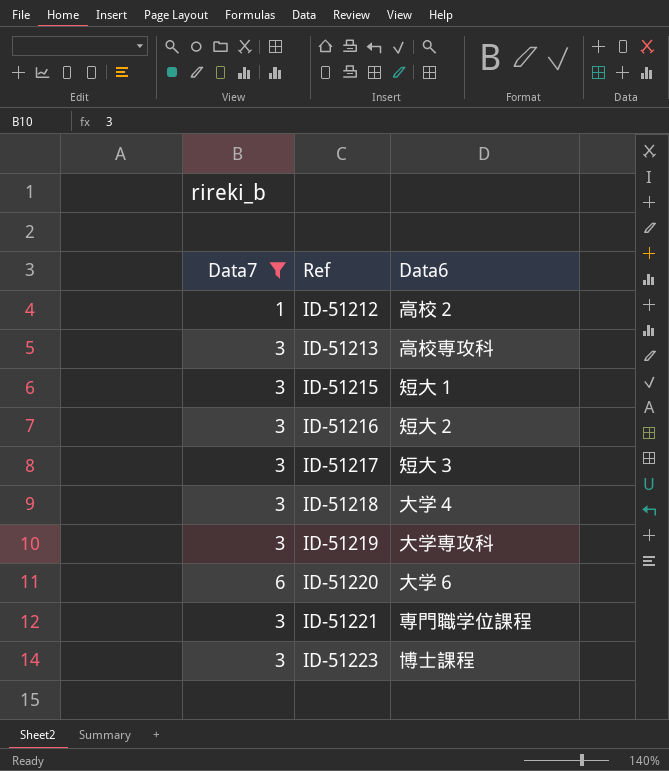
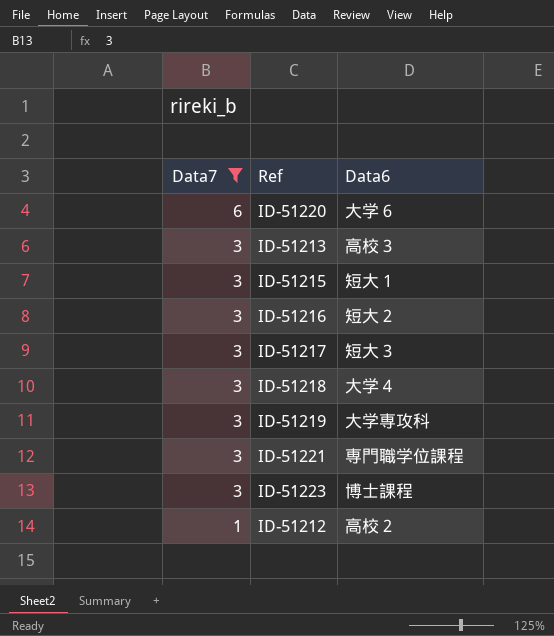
row order: Ref ascending -> Data7 descending
ID-51213 | Data6: 高校専攻科 -> 高校３

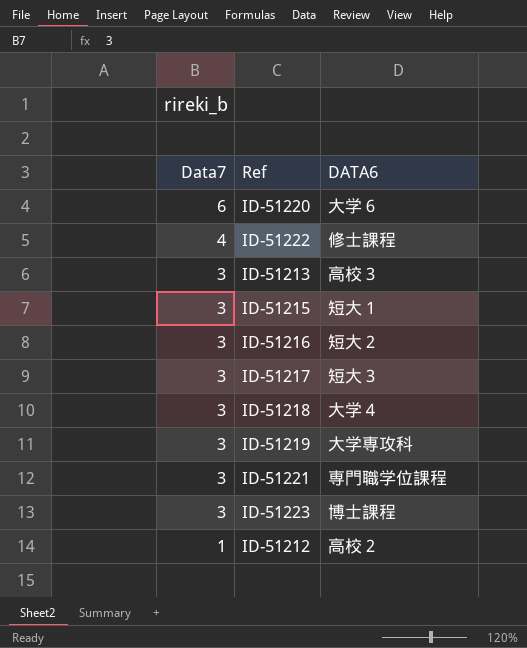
filter: Data7 != 4 -> none
column name: Data6 -> DATA6

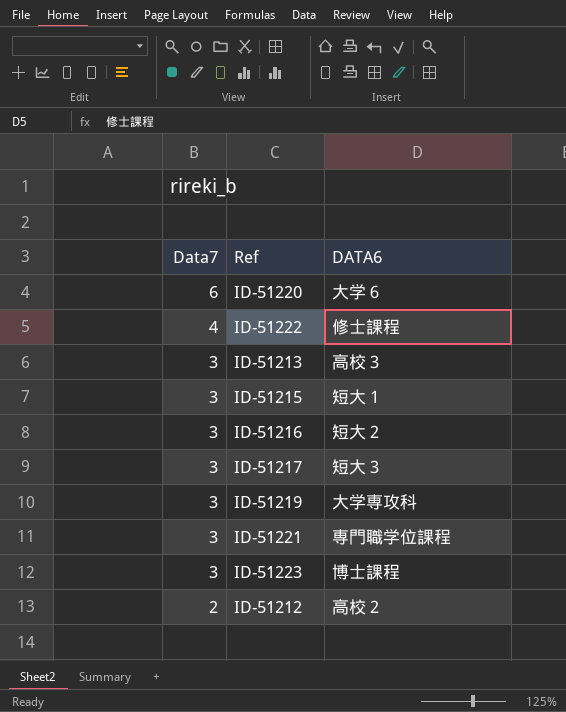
row ID-51218: 3 | 大学４ -> none
ID-51212 | Data7: 1 -> 2

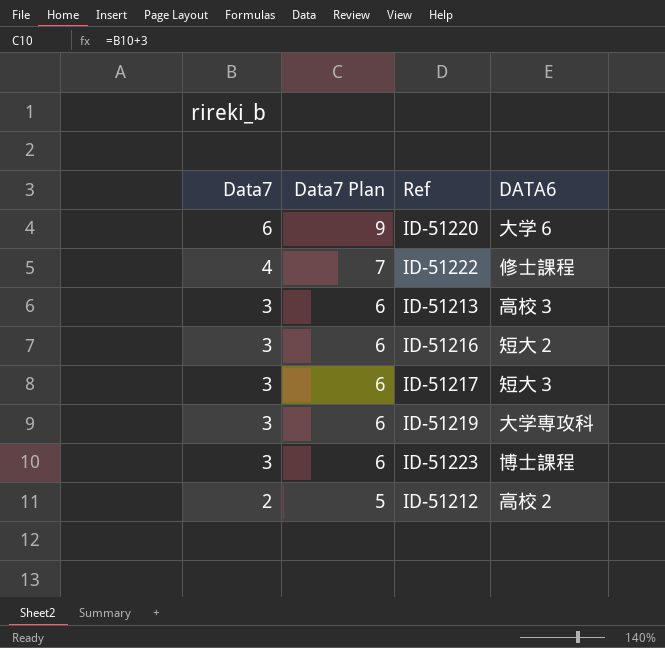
column Data7 Plan | formula: none -> [Data7] + 3
row ID-51215: 3 | 短大１ -> none
row ID-51221: 3 | 専門職学位課程 -> none

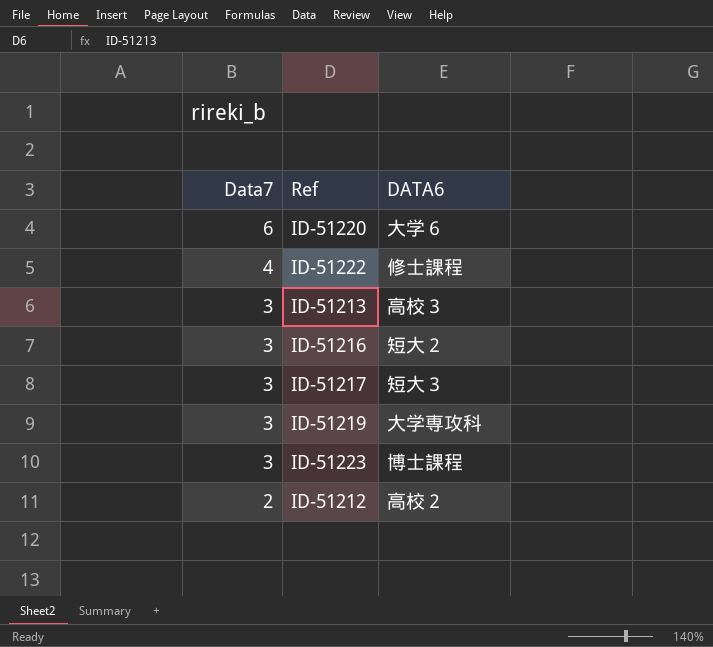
column Data7 Plan | formula: [Data7] + 3 -> none

